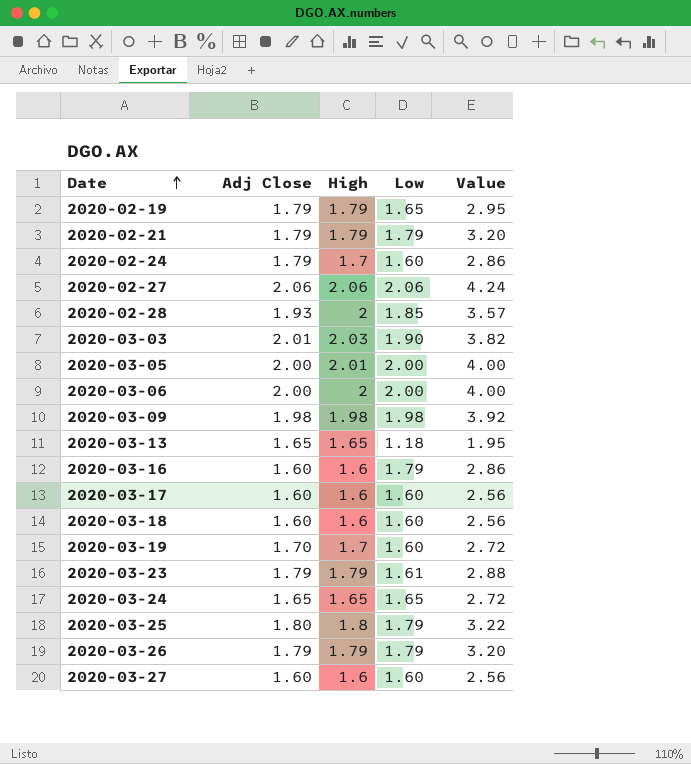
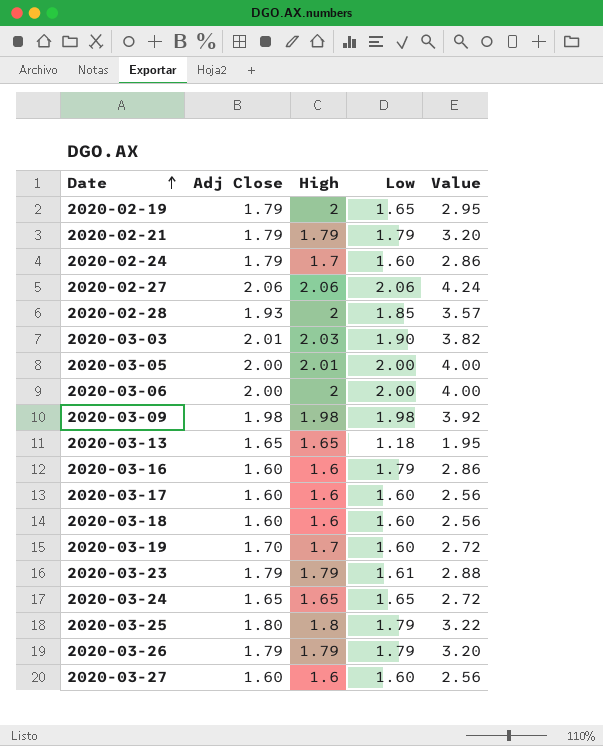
2020-02-19 | High: 1.79 -> 2

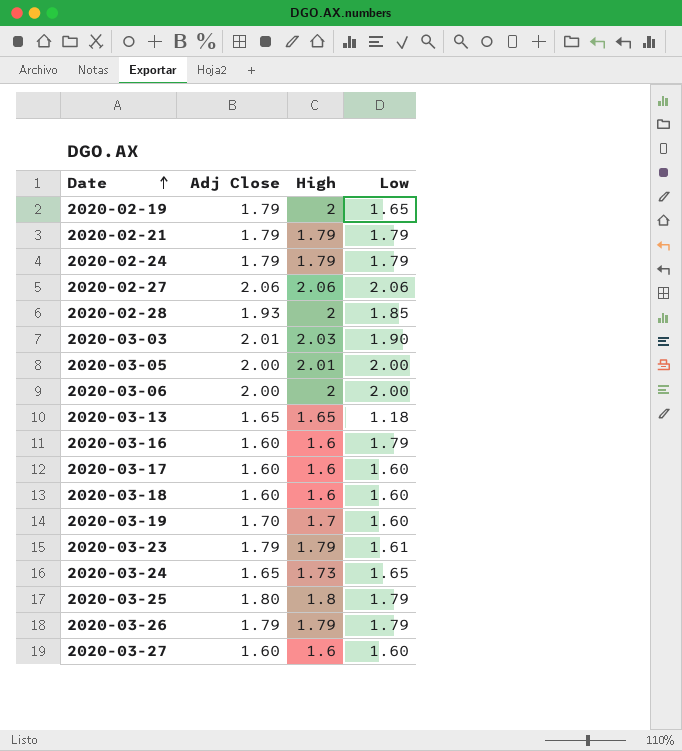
column Value | formula: [Adj Close] * [Low] -> none
row 2020-03-09: 1.98 | 1.98 | 1.98 | 3.92 -> none
2020-02-24 | High: 1.7 -> 1.79
2020-02-24 | Low: 1.60 -> 1.79
2020-03-24 | High: 1.65 -> 1.73

